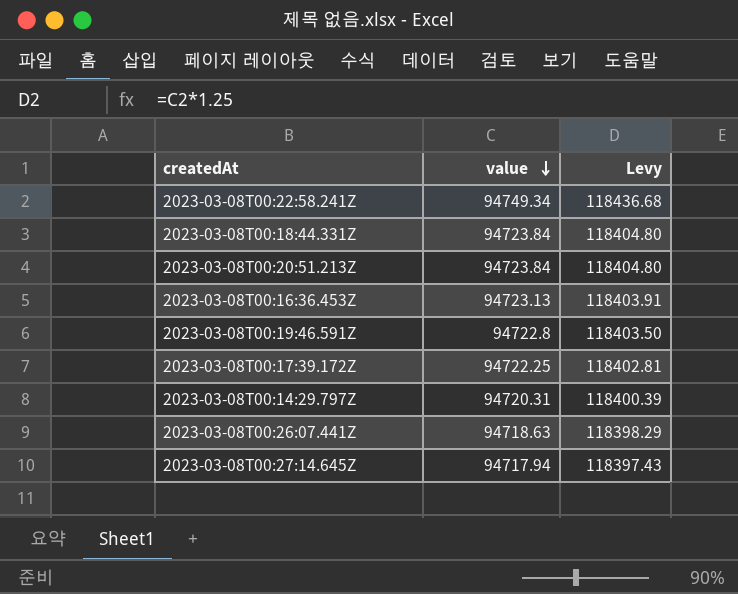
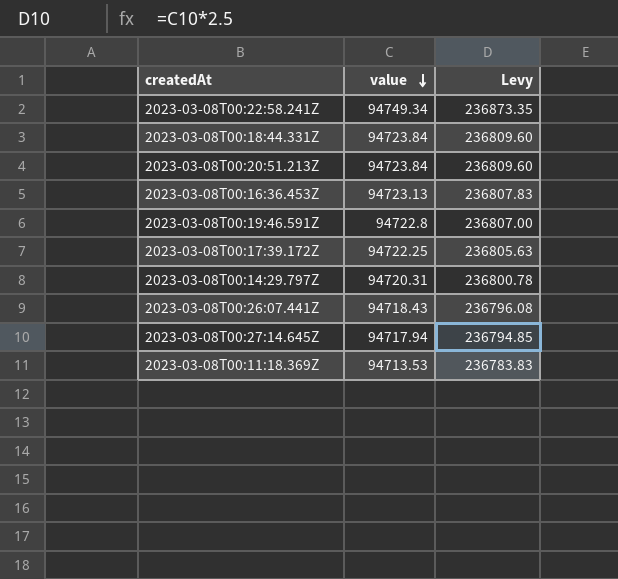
column Levy | formula: [value] * 1.25 -> [value] * 2.5
2023-03-08T00:26:07.441Z | value: 94718.63 -> 94718.43
row 2023-03-08T00:11:18.369Z: none -> 94713.53 | 236783.83

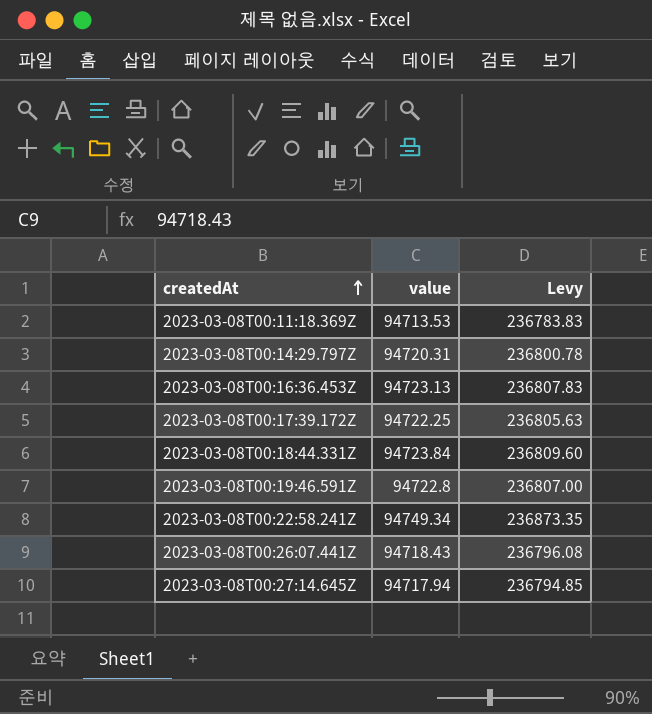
row order: value descending -> createdAt ascending
row 2023-03-08T00:20:51.213Z: 94723.84 | 236809.60 -> none

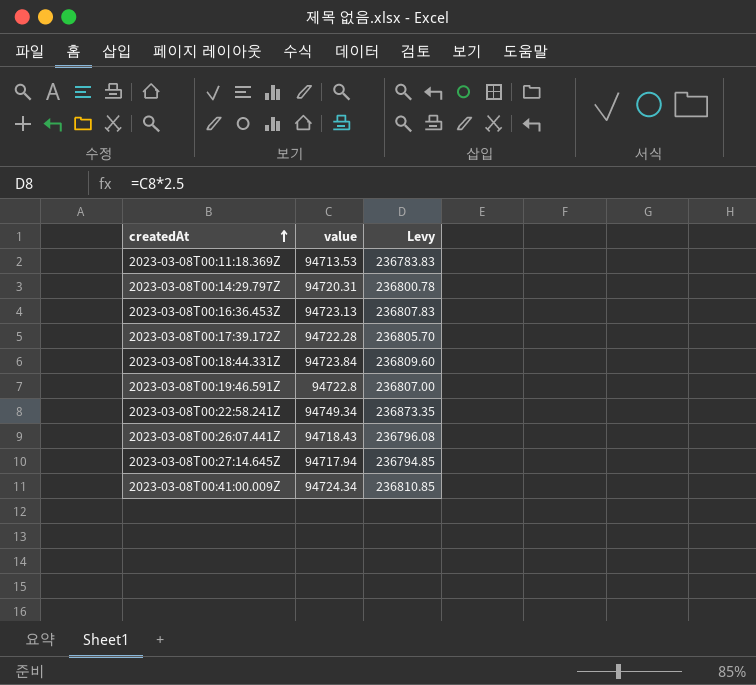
2023-03-08T00:17:39.172Z | value: 94722.25 -> 94722.28
2023-03-08T00:17:39.172Z | Levy: 236805.63 -> 236805.70
row 2023-03-08T00:41:00.009Z: none -> 94724.34 | 236810.85

